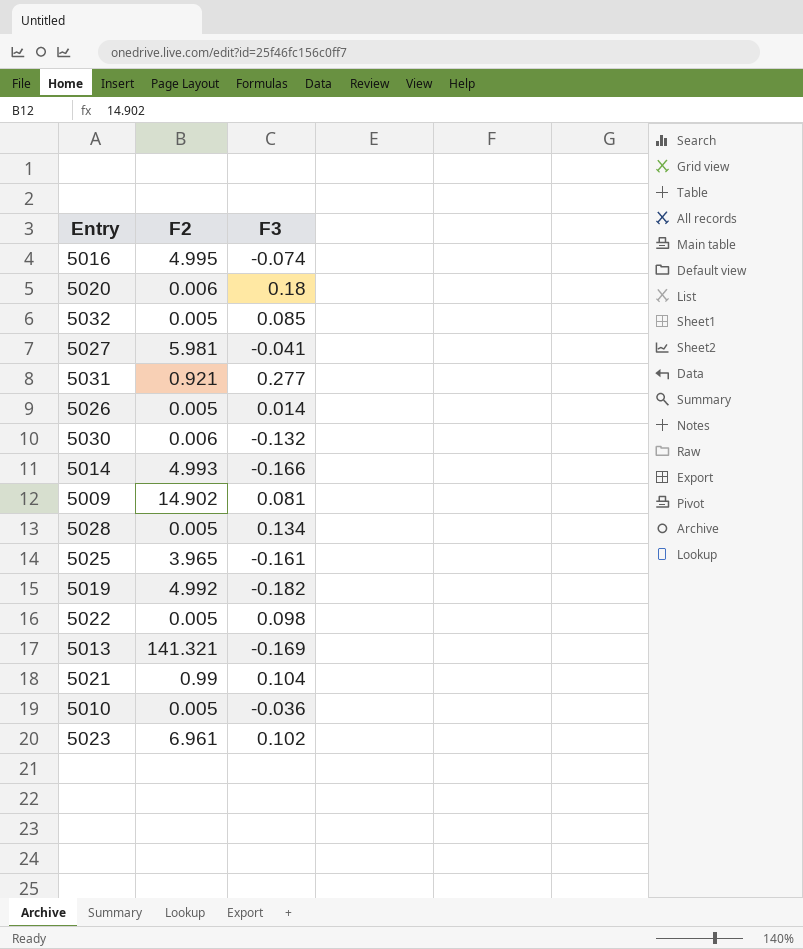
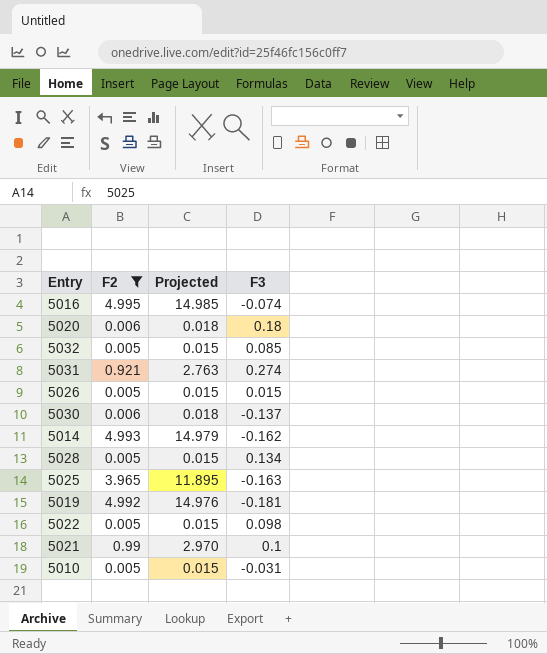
filter: none -> F2 <= 4.995
column Projected | formula: none -> [F2] * 3
5031 | F3: 0.277 -> 0.274
5026 | F3: 0.014 -> 0.015
5030 | F3: -0.132 -> -0.137
5014 | F3: -0.166 -> -0.162
5025 | F3: -0.161 -> -0.163
5019 | F3: -0.182 -> -0.181
5021 | F3: 0.104 -> 0.1
5010 | F3: -0.036 -> -0.031

